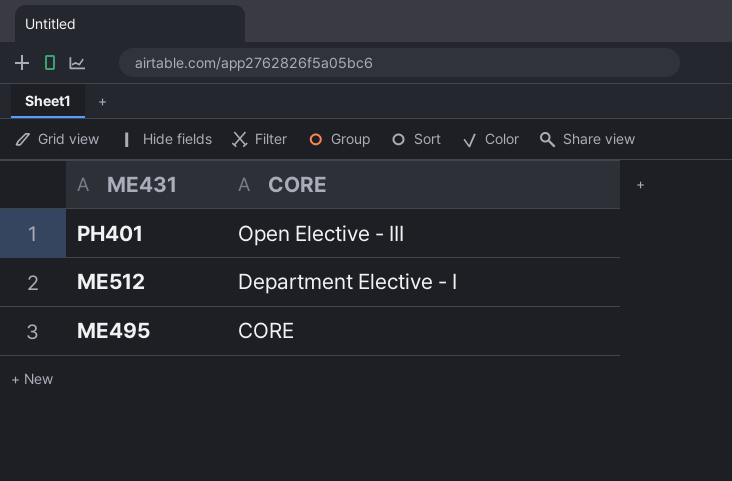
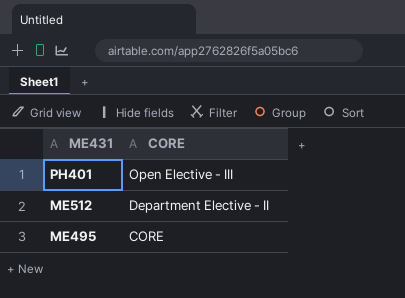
ME512 | CORE: Department Elective - I -> Department Elective - II

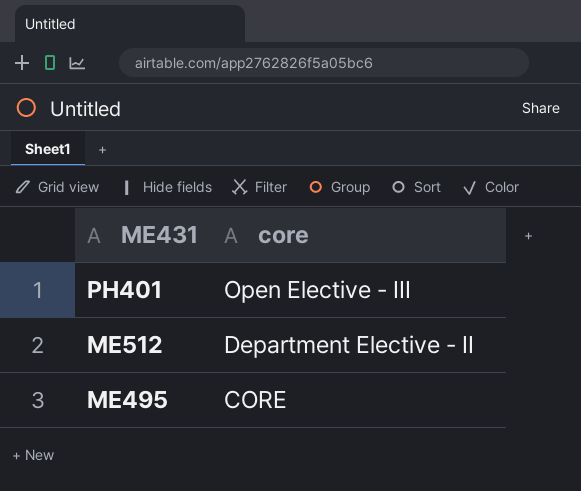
column name: CORE -> core

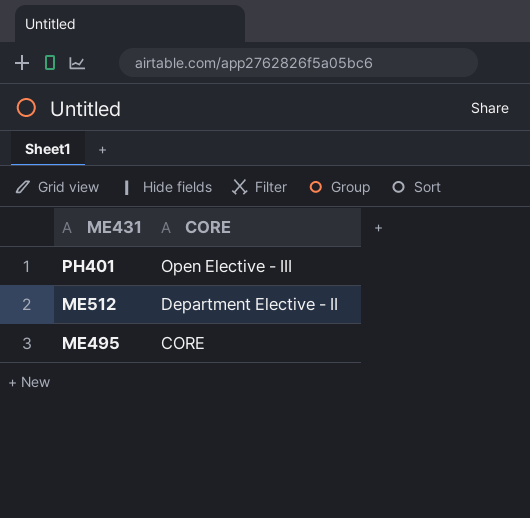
column name: core -> CORE

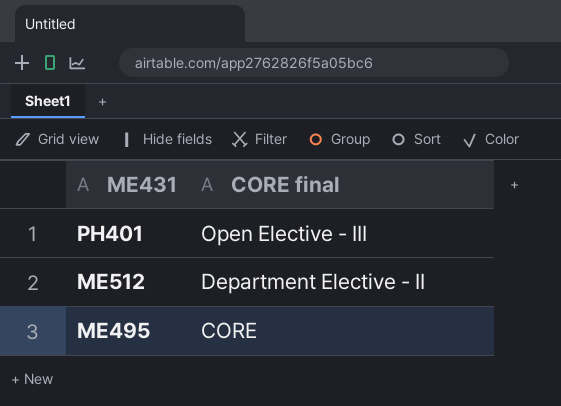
column name: CORE -> CORE final

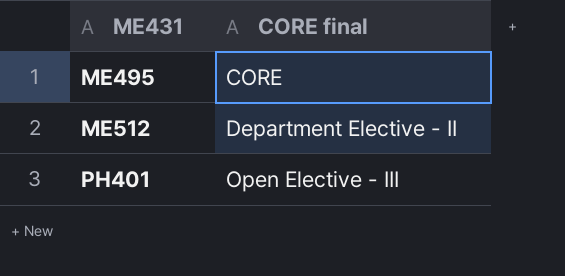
row order: ME431 descending -> ME431 ascending

